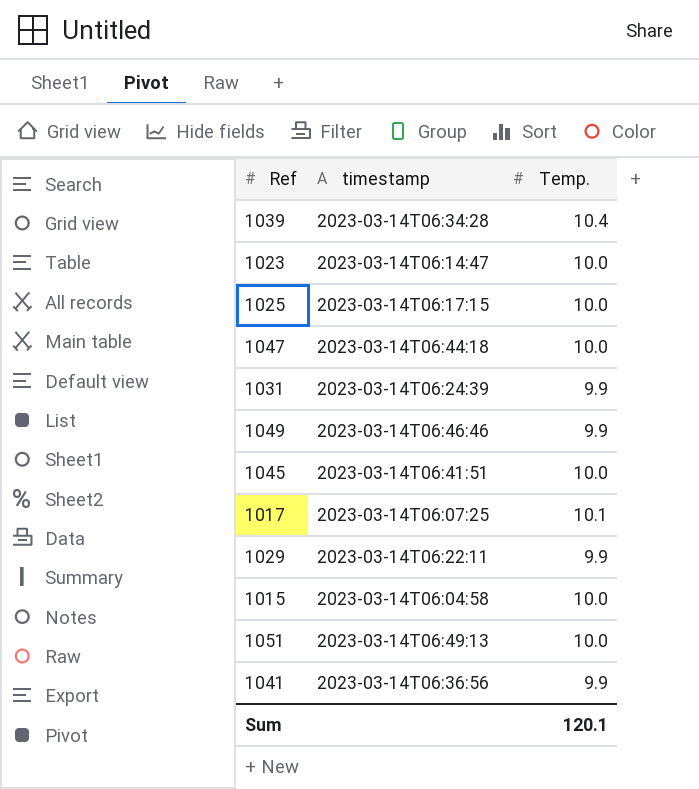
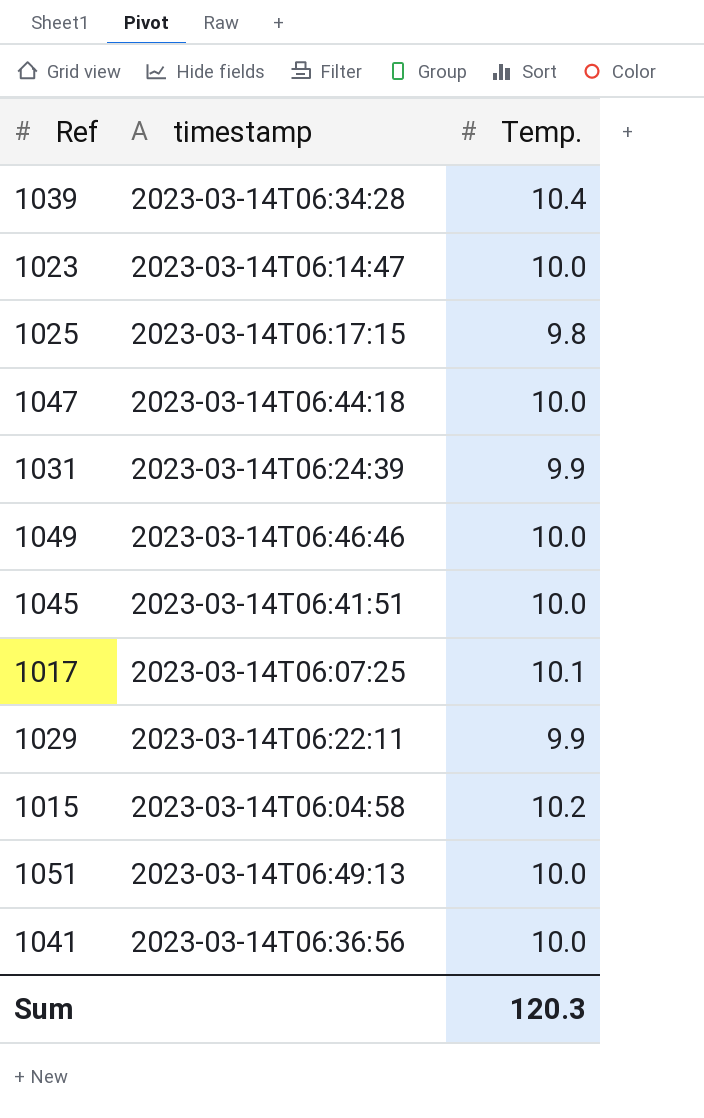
1025 | Temp.: 10.0 -> 9.8
1049 | Temp.: 9.9 -> 10.0
1015 | Temp.: 10.0 -> 10.2
1041 | Temp.: 9.9 -> 10.0
Sum | Temp.: 120.1 -> 120.3

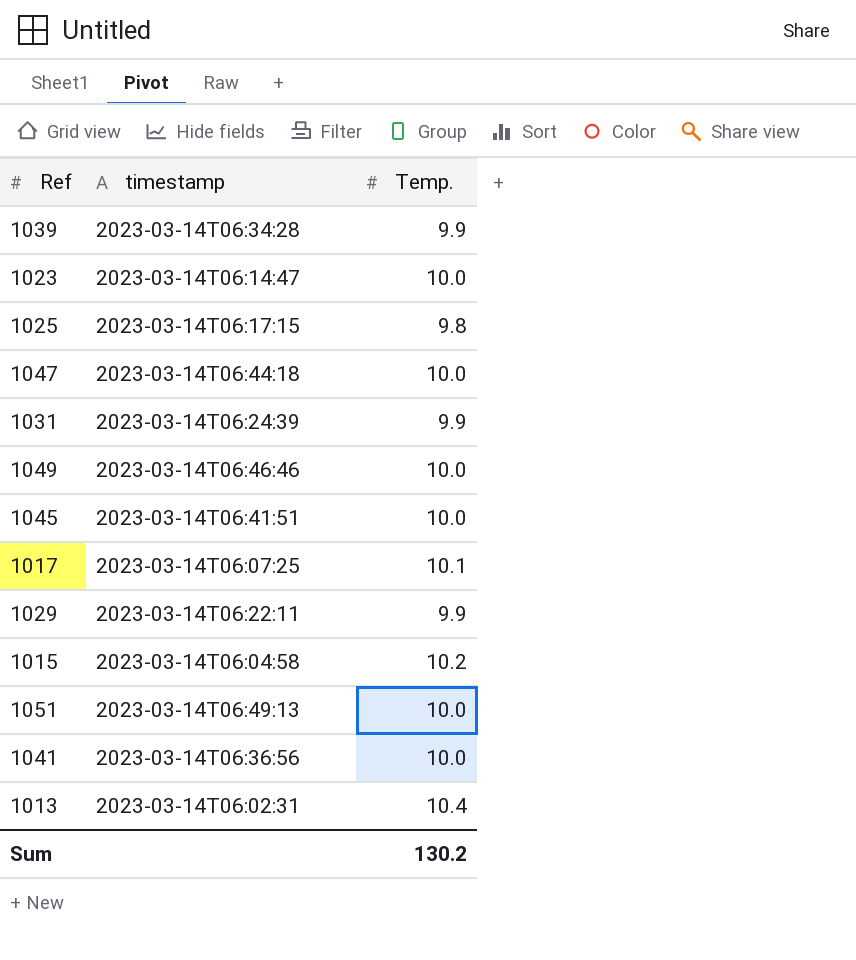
1039 | Temp.: 10.4 -> 9.9
row 1013: none -> 2023-03-14T06:02:31 | 10.4
Sum | Temp.: 120.3 -> 130.2

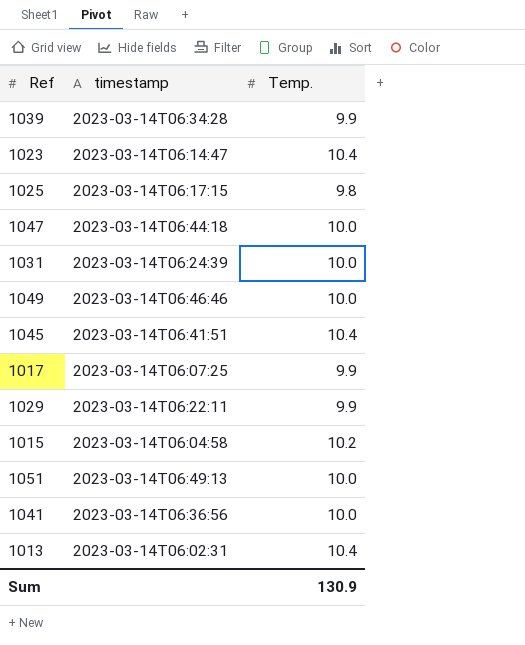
1023 | Temp.: 10.0 -> 10.4
1031 | Temp.: 9.9 -> 10.0
1045 | Temp.: 10.0 -> 10.4
1017 | Temp.: 10.1 -> 9.9
Sum | Temp.: 130.2 -> 130.9

